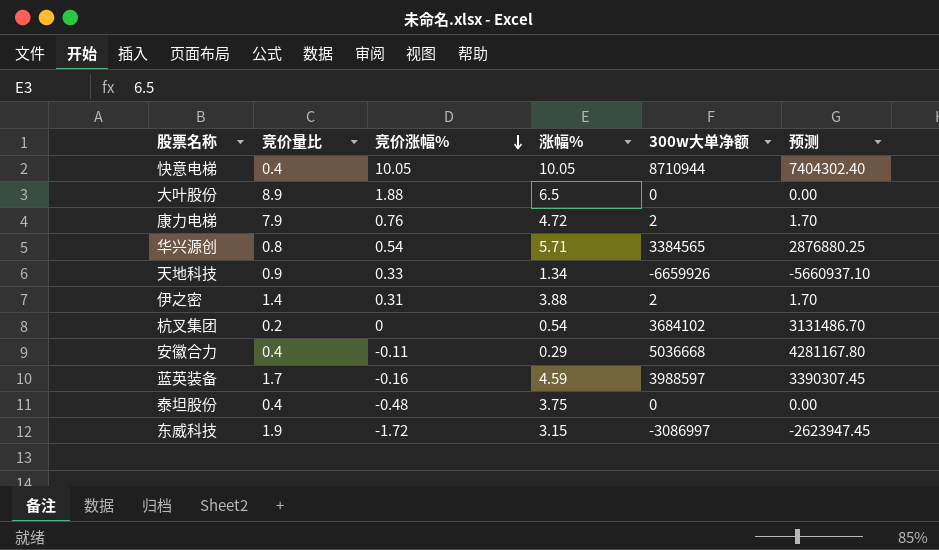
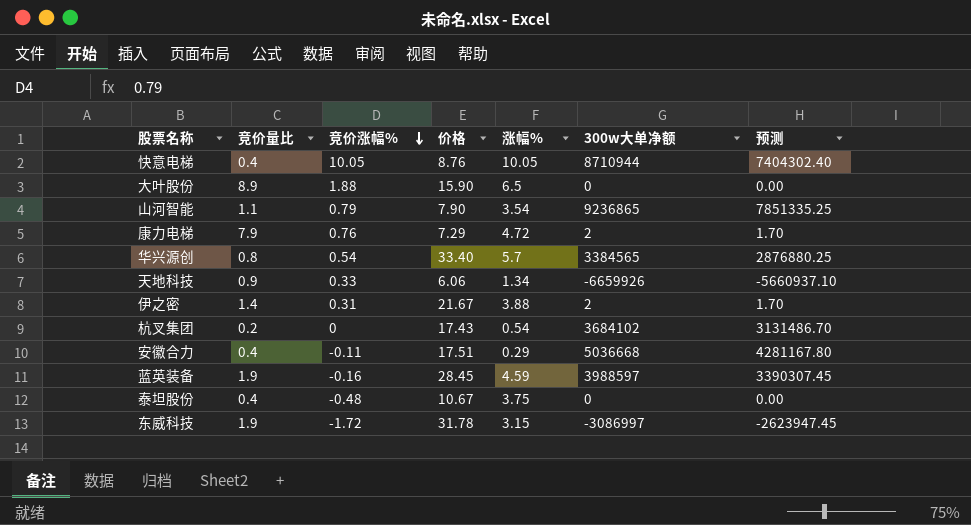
column 价格 | position: none -> 4
row 山河智能: none -> 1.1 | 0.79 | 7.90 | 3.54 | 9236865 | 7851335.25
华兴源创 | 涨幅%: 5.71 -> 5.7
蓝英装备 | 竞价量比: 1.7 -> 1.9

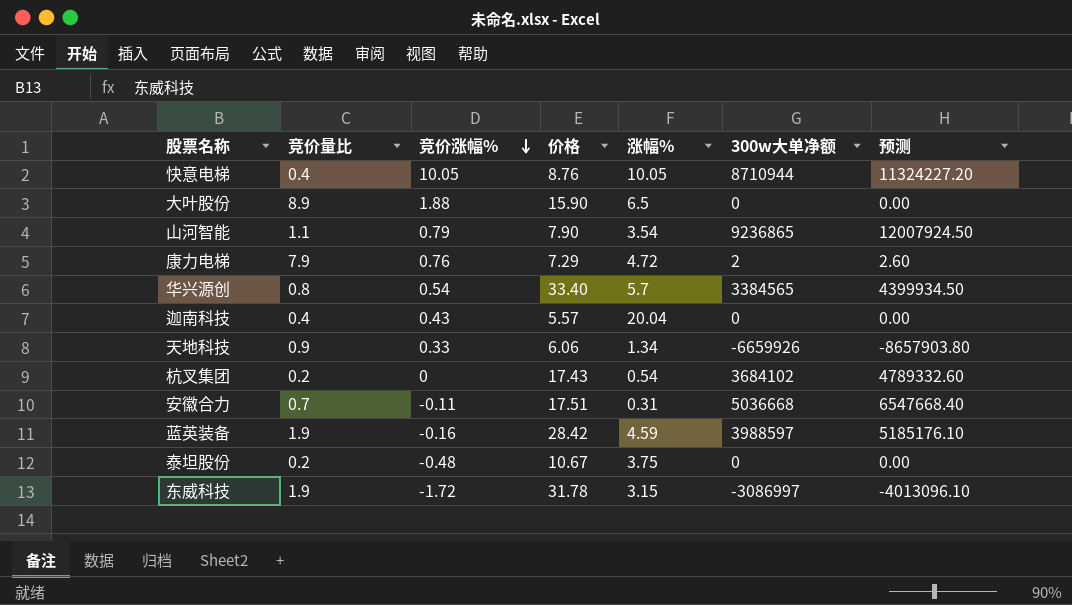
column 预测 | formula: [300w大单净额] * 0.85 -> [300w大单净额] * 1.3
row 伊之密: 1.4 | 0.31 | 21.67 | 3.88 | 2 | 1.70 -> none
row 迦南科技: none -> 0.4 | 0.43 | 5.57 | 20.04 | 0 | 0.00
安徽合力 | 竞价量比: 0.4 -> 0.7
安徽合力 | 涨幅%: 0.29 -> 0.31
蓝英装备 | 价格: 28.45 -> 28.42
泰坦股份 | 竞价量比: 0.4 -> 0.2

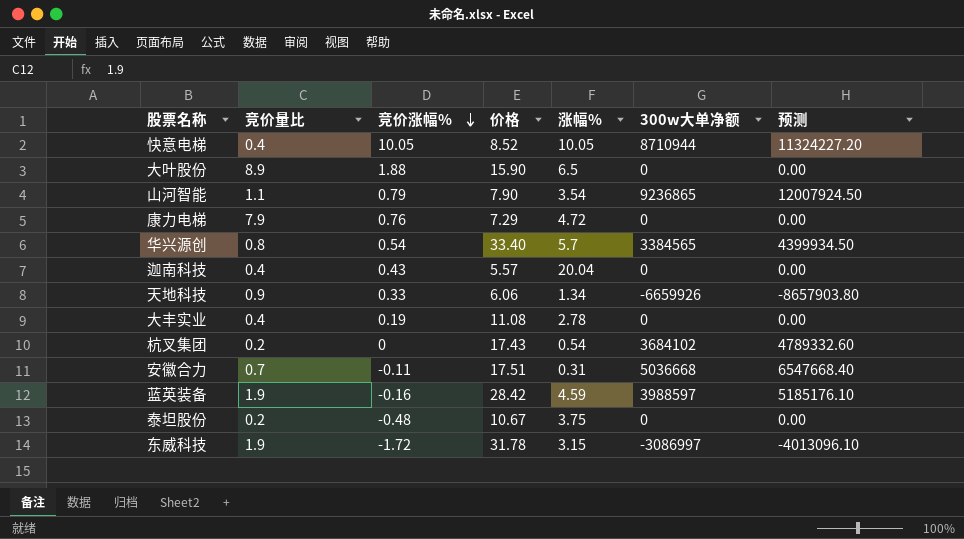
快意电梯 | 价格: 8.76 -> 8.52
康力电梯 | 300w大单净额: 2 -> 0
康力电梯 | 预测: 2.60 -> 0.00
row 大丰实业: none -> 0.4 | 0.19 | 11.08 | 2.78 | 0 | 0.00

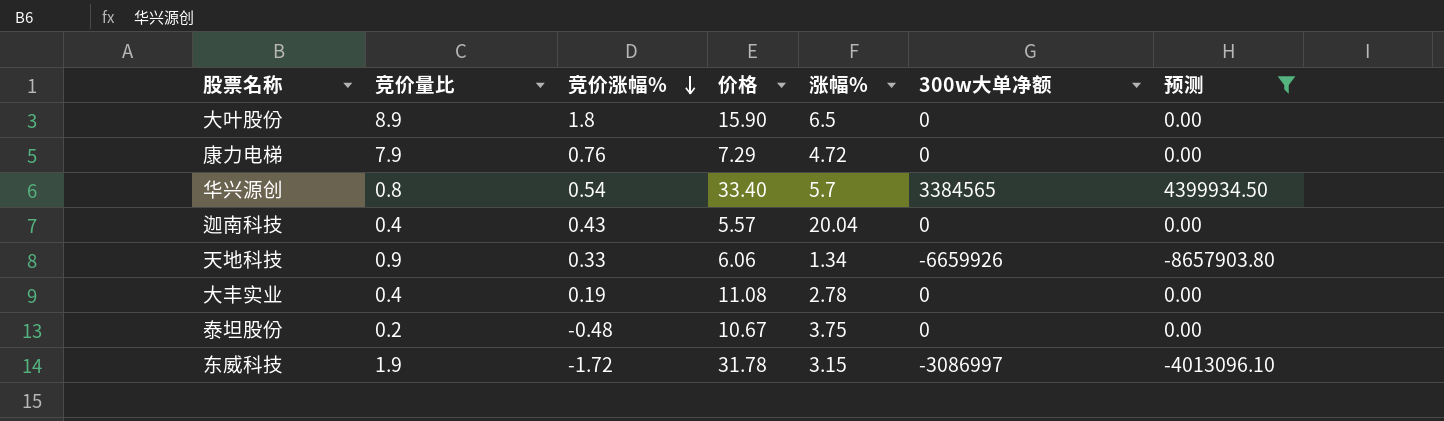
filter: none -> 预测 <= 4399934.50
大叶股份 | 竞价涨幅%: 1.88 -> 1.8

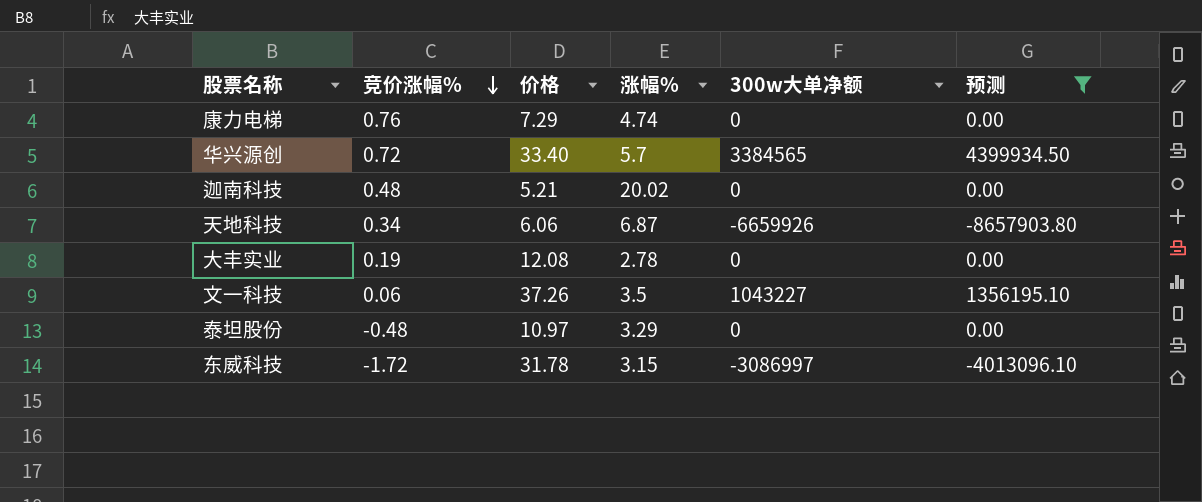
column 竞价量比 | position: 2 -> none
row 大叶股份: 8.9 | 1.8 | 15.90 | 6.5 | 0 | 0.00 -> none
康力电梯 | 涨幅%: 4.72 -> 4.74
华兴源创 | 竞价涨幅%: 0.54 -> 0.72
迦南科技 | 竞价涨幅%: 0.43 -> 0.48
迦南科技 | 价格: 5.57 -> 5.21
迦南科技 | 涨幅%: 20.04 -> 20.02
天地科技 | 竞价涨幅%: 0.33 -> 0.34
天地科技 | 涨幅%: 1.34 -> 6.87
大丰实业 | 价格: 11.08 -> 12.08
row 文一科技: none -> 0.06 | 37.26 | 3.5 | 1043227 | 1356195.10
泰坦股份 | 价格: 10.67 -> 10.97
泰坦股份 | 涨幅%: 3.75 -> 3.29

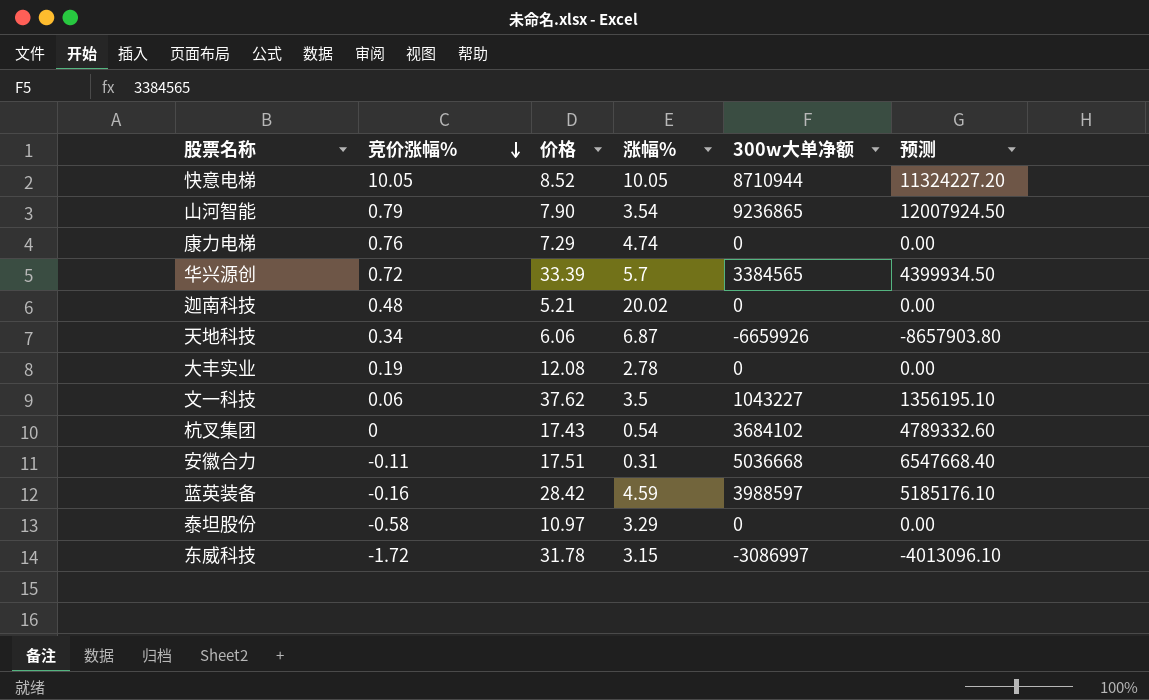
filter: 预测 <= 4399934.50 -> none
华兴源创 | 价格: 33.40 -> 33.39
文一科技 | 价格: 37.26 -> 37.62
泰坦股份 | 竞价涨幅%: -0.48 -> -0.58

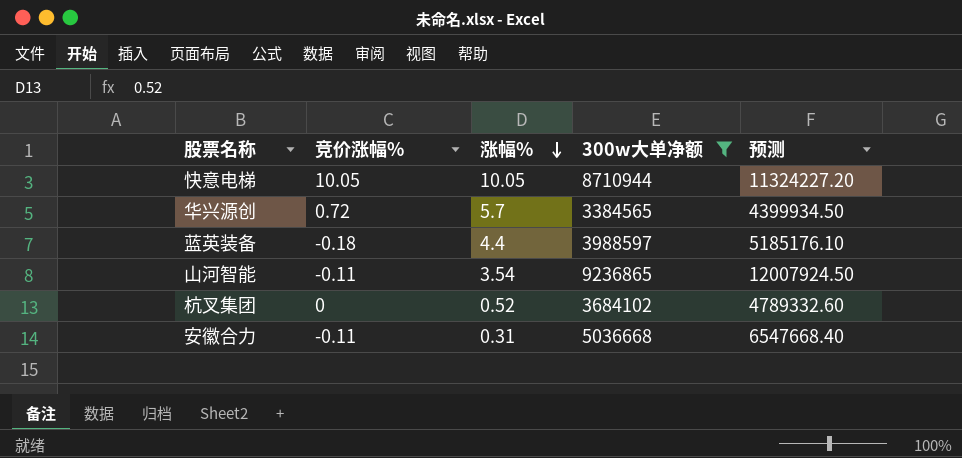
filter: none -> 300w大单净额 >= 3384565
row order: 竞价涨幅% descending -> 涨幅% descending
column 价格 | position: 3 -> none
蓝英装备 | 竞价涨幅%: -0.16 -> -0.18
蓝英装备 | 涨幅%: 4.59 -> 4.4
山河智能 | 竞价涨幅%: 0.79 -> -0.11
杭叉集团 | 涨幅%: 0.54 -> 0.52

